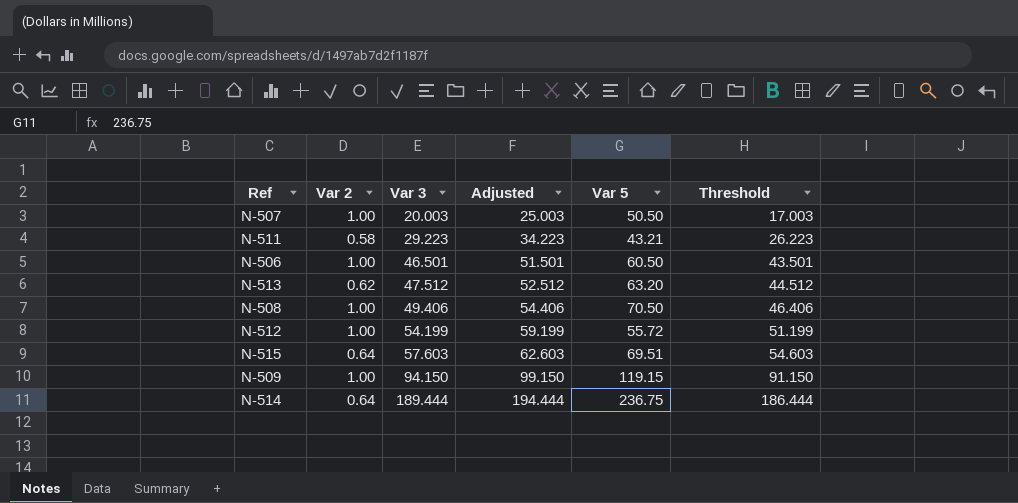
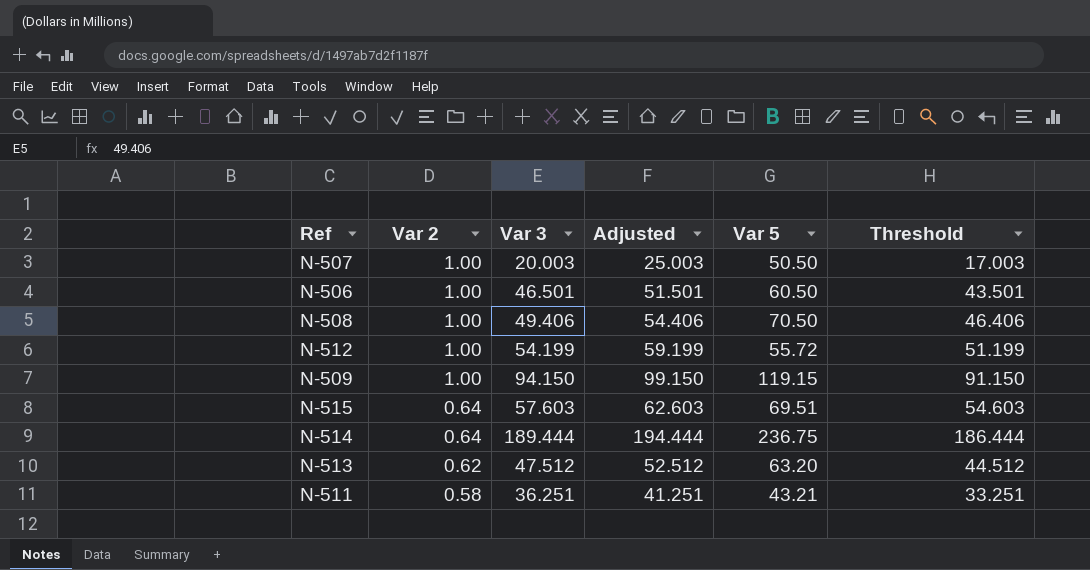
row order: Var 3 ascending -> Var 2 descending
N-511 | Var 3: 29.223 -> 36.251
N-511 | Adjusted: 34.223 -> 41.251
N-511 | Threshold: 26.223 -> 33.251

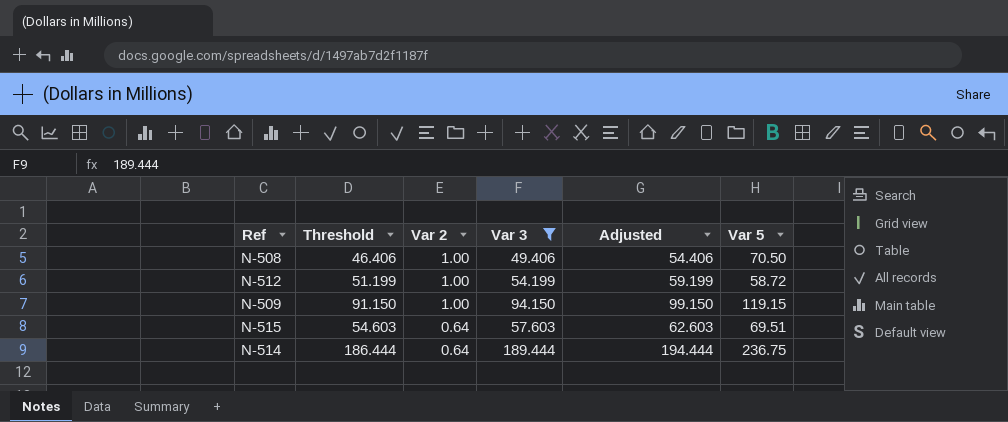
filter: none -> Var 3 >= 49.406
column Threshold | position: 6 -> 2
N-512 | Var 5: 55.72 -> 58.72

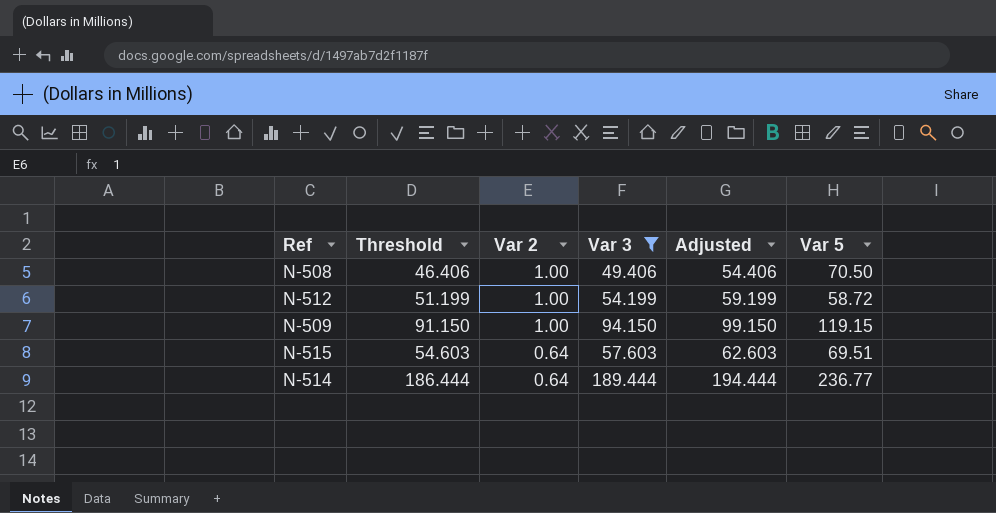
N-514 | Var 5: 236.75 -> 236.77

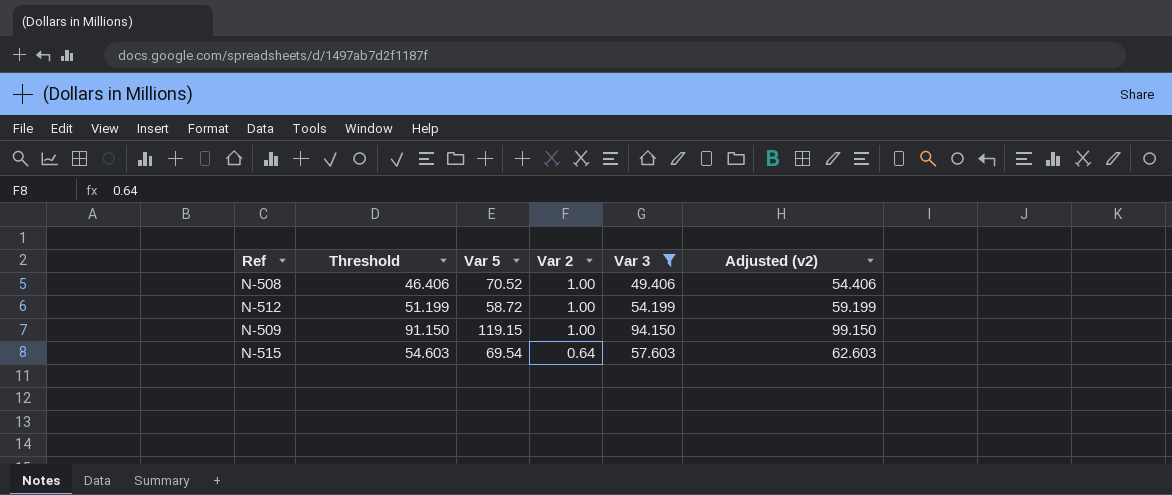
column Var 5 | position: 6 -> 3
column name: Adjusted -> Adjusted (v2)
row N-514: 186.444 | 0.64 | 189.444 | 194.444 | 236.77 -> none
N-508 | Var 5: 70.50 -> 70.52
N-515 | Var 5: 69.51 -> 69.54

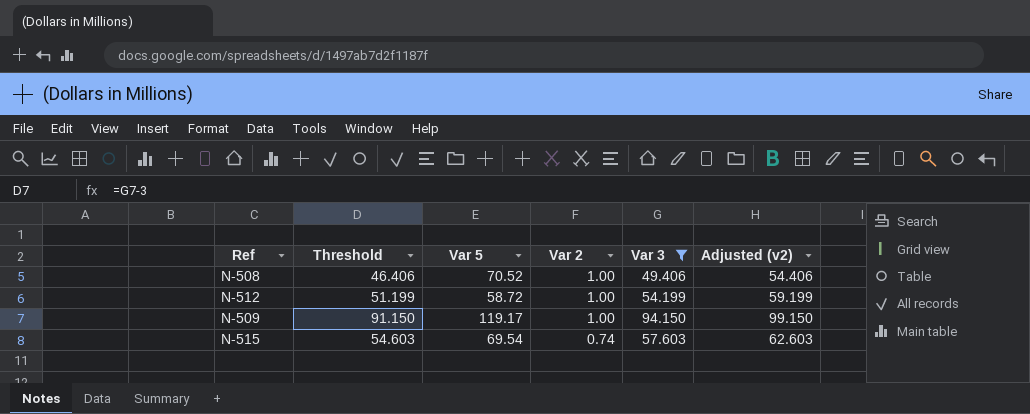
N-509 | Var 5: 119.15 -> 119.17
N-515 | Var 2: 0.64 -> 0.74

